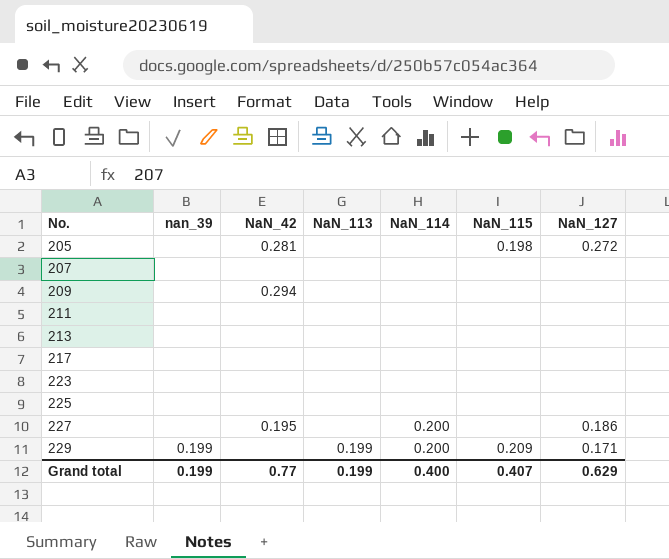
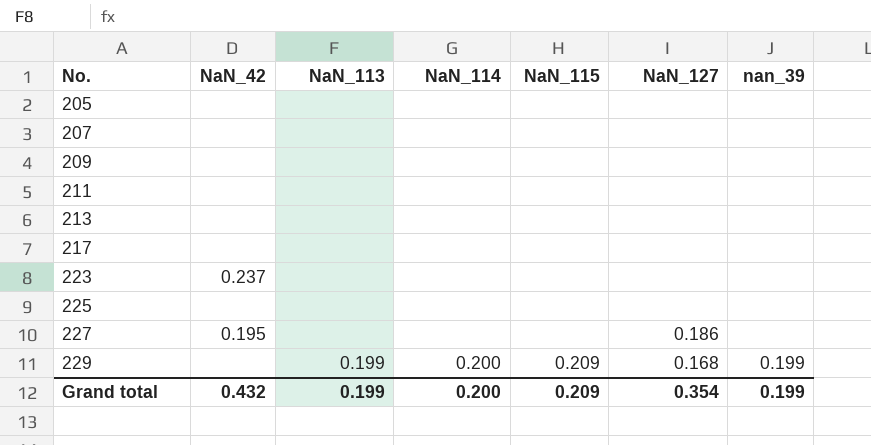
column nan_39 | position: 2 -> 7
205 | NaN_42: 0.281 -> none
205 | NaN_115: 0.198 -> none
205 | NaN_127: 0.272 -> none
209 | NaN_42: 0.294 -> none
223 | NaN_42: none -> 0.237
227 | NaN_114: 0.200 -> none
229 | NaN_127: 0.171 -> 0.168
Grand total | NaN_42: 0.77 -> 0.432
Grand total | NaN_114: 0.400 -> 0.200
Grand total | NaN_115: 0.407 -> 0.209
Grand total | NaN_127: 0.629 -> 0.354

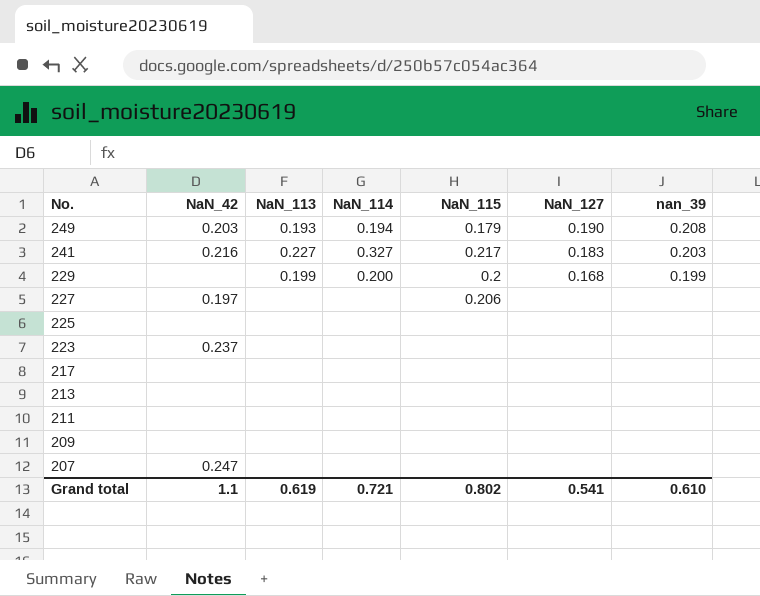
row order: No. ascending -> No. descending
row 205: none | none | none | none | none | none -> none
row 249: none -> 0.203 | 0.193 | 0.194 | 0.179 | 0.190 | 0.208
row 241: none -> 0.216 | 0.227 | 0.327 | 0.217 | 0.183 | 0.203
229 | NaN_115: 0.209 -> 0.2
227 | NaN_42: 0.195 -> 0.197
227 | NaN_115: none -> 0.206
227 | NaN_127: 0.186 -> none
207 | NaN_42: none -> 0.247
Grand total | NaN_42: 0.432 -> 1.1
Grand total | NaN_113: 0.199 -> 0.619
Grand total | NaN_114: 0.200 -> 0.721
Grand total | NaN_115: 0.209 -> 0.802
Grand total | NaN_127: 0.354 -> 0.541
Grand total | nan_39: 0.199 -> 0.610

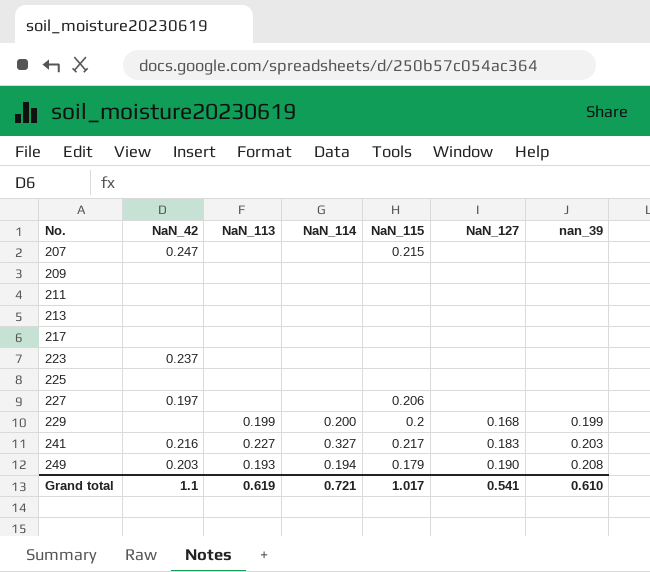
row order: No. descending -> No. ascending
207 | NaN_115: none -> 0.215
Grand total | NaN_115: 0.802 -> 1.017

